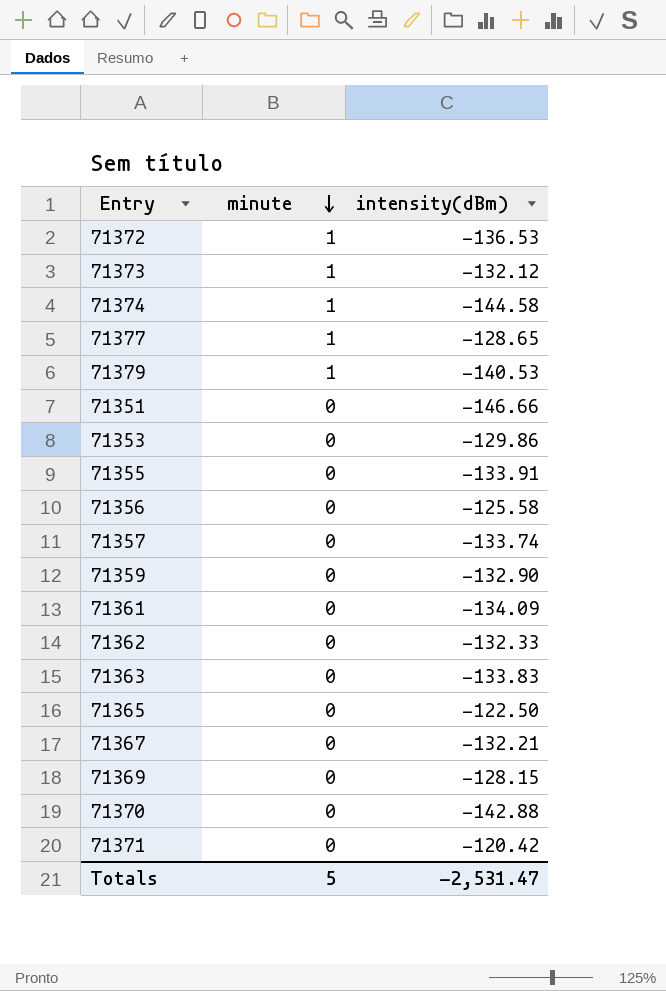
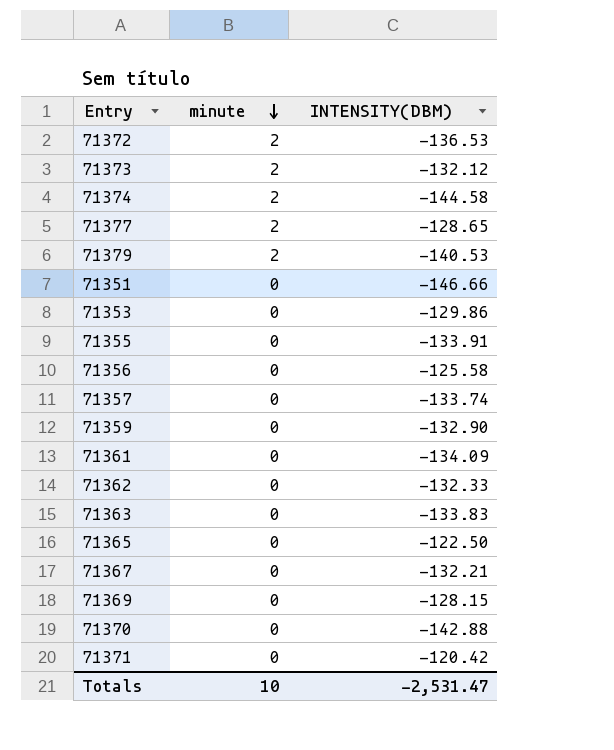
column name: intensity(dBm) -> INTENSITY(DBM)
71372 | minute: 1 -> 2
71373 | minute: 1 -> 2
71374 | minute: 1 -> 2
71377 | minute: 1 -> 2
71379 | minute: 1 -> 2
Totals | minute: 5 -> 10

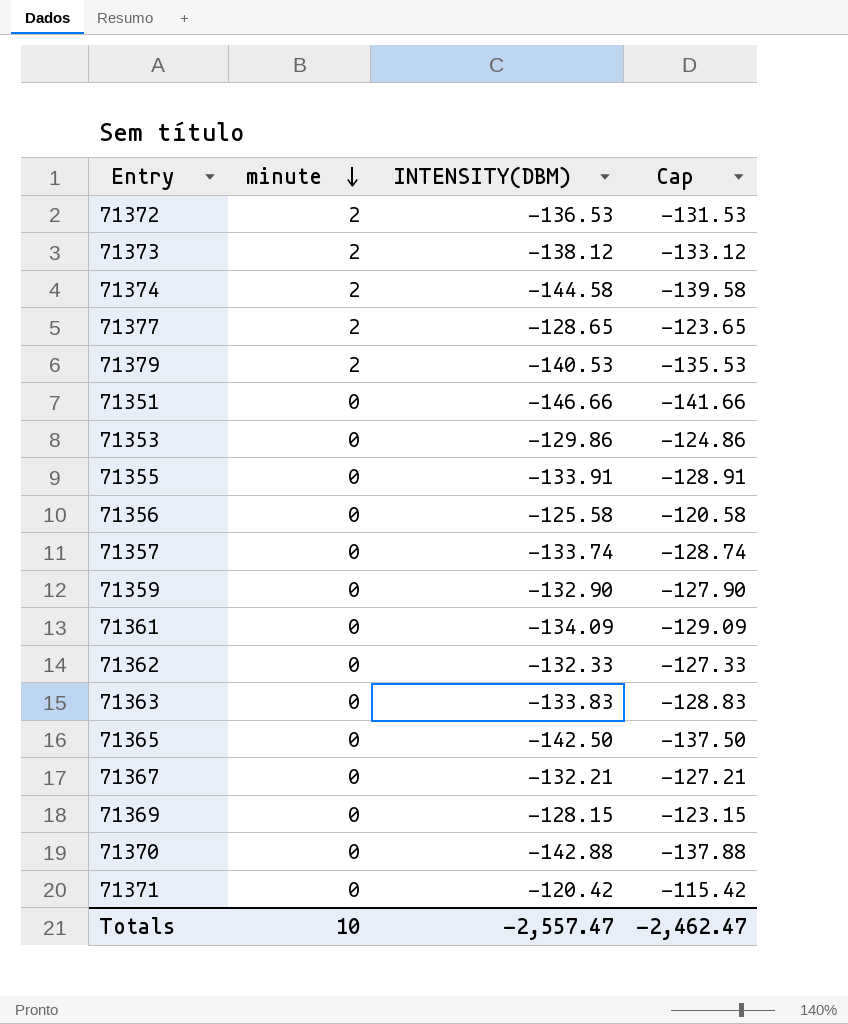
column Cap | formula: none -> [INTENSITY(DBM)] + 5
71373 | INTENSITY(DBM): -132.12 -> -138.12
71365 | INTENSITY(DBM): -122.50 -> -142.50
Totals | INTENSITY(DBM): -2,531.47 -> -2,557.47

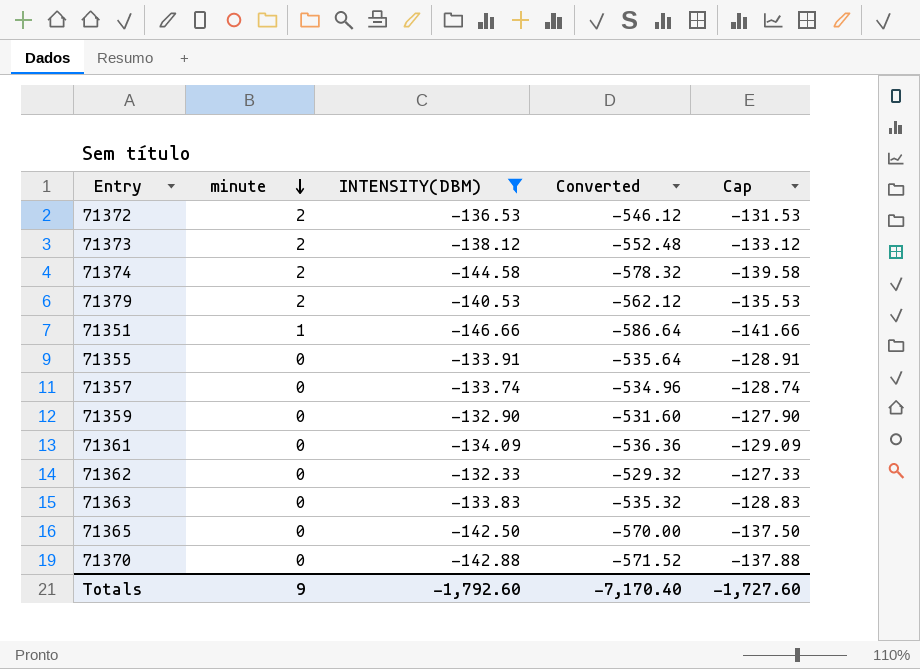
filter: none -> INTENSITY(DBM) <= -132.33
column Converted | formula: none -> [INTENSITY(DBM)] * 4
71351 | minute: 0 -> 1
Totals | minute: 10 -> 9
Totals | INTENSITY(DBM): -2,557.47 -> -1,792.60
Totals | Cap: -2,462.47 -> -1,727.60

